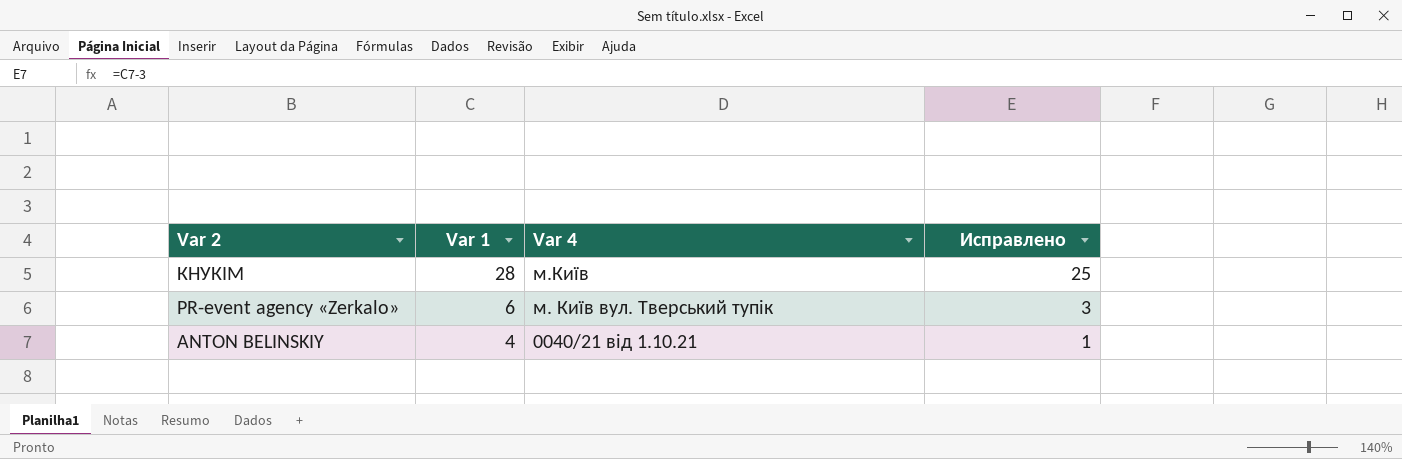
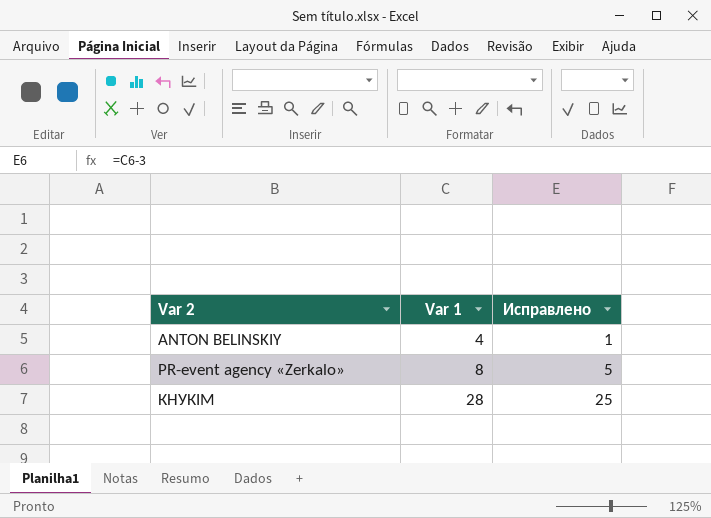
row order: Var 2 descending -> Var 2 ascending
column Var 4 | position: 3 -> none
PR-event agency «Zerkalo» | Var 1: 6 -> 8
PR-event agency «Zerkalo» | Исправлено: 3 -> 5

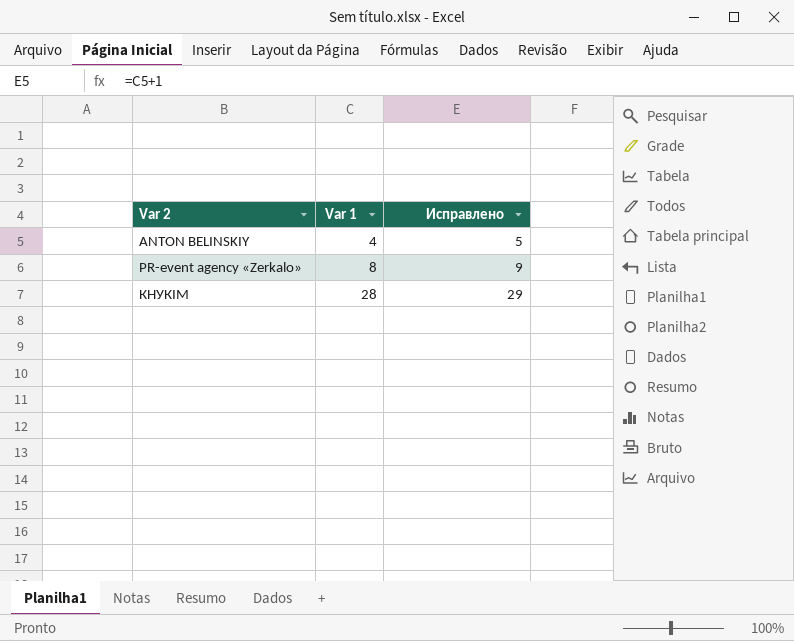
column Исправлено | formula: [Var 1] - 3 -> [Var 1] + 1

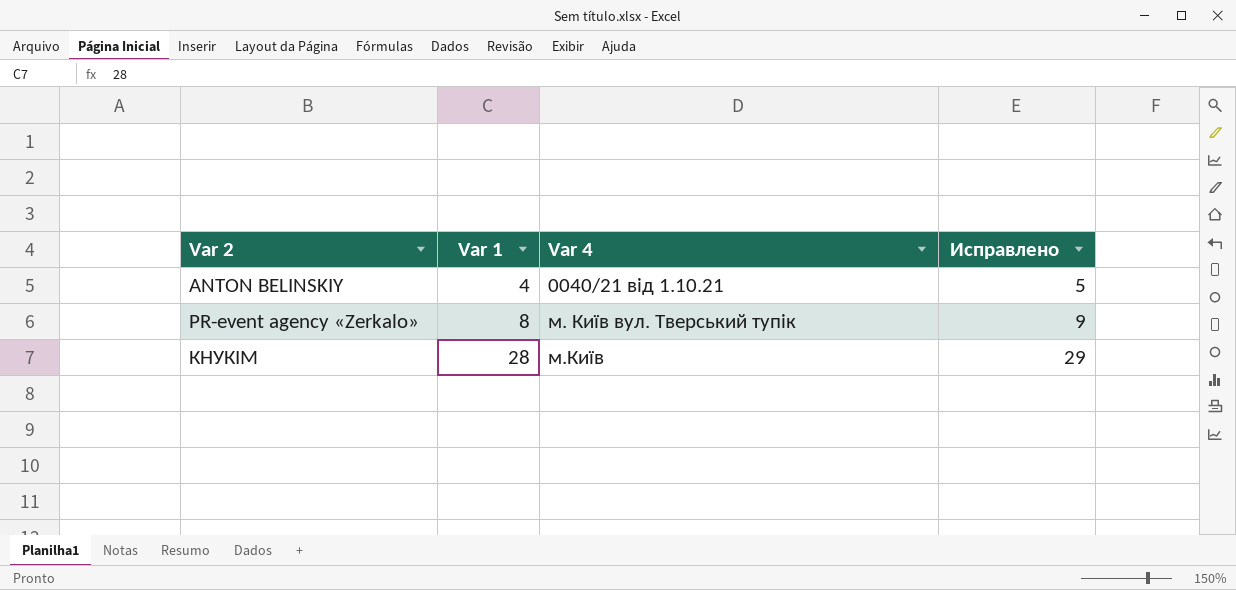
column Var 4 | position: none -> 3

